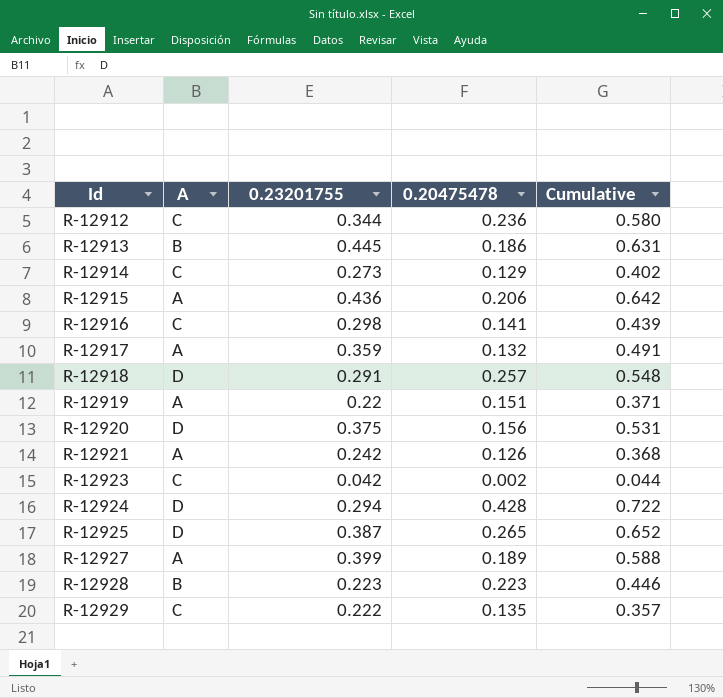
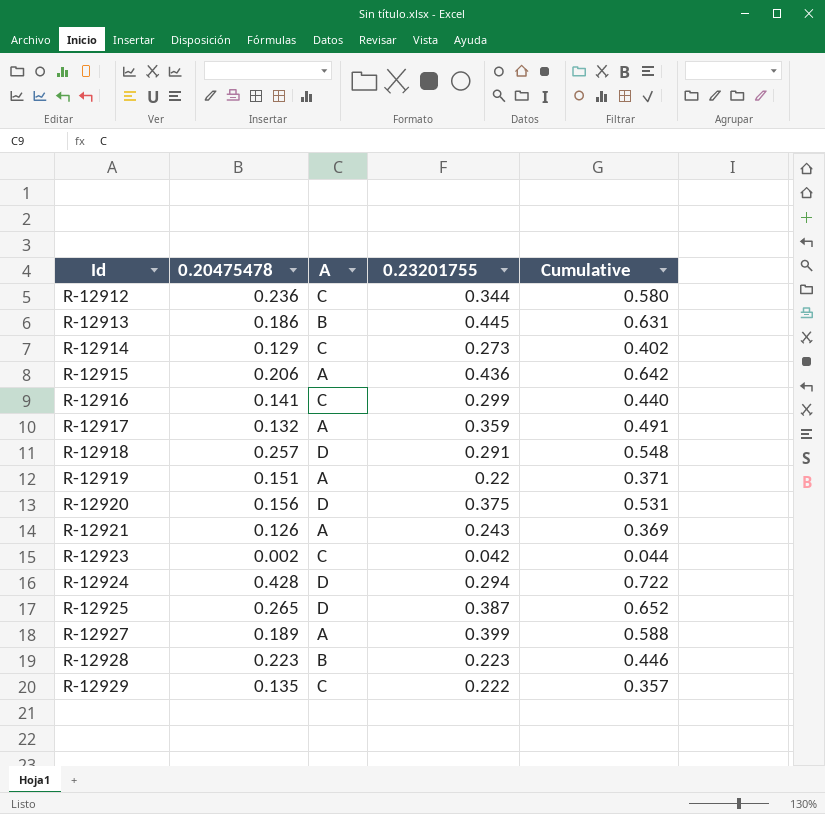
column 0.20475478 | position: 4 -> 2
R-12916 | 0.23201755: 0.298 -> 0.299
R-12916 | Cumulative: 0.439 -> 0.440
R-12921 | 0.23201755: 0.242 -> 0.243
R-12921 | Cumulative: 0.368 -> 0.369

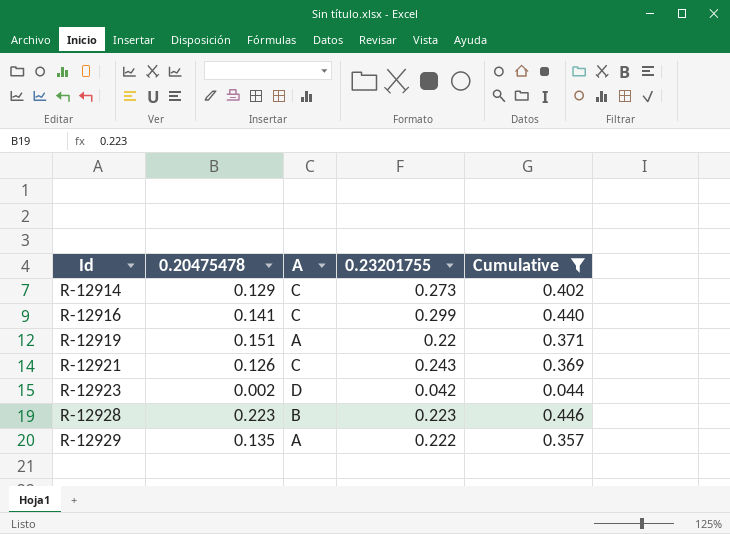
filter: none -> Cumulative <= 0.446
R-12921 | A: A -> C
R-12923 | A: C -> D
R-12929 | A: C -> A

